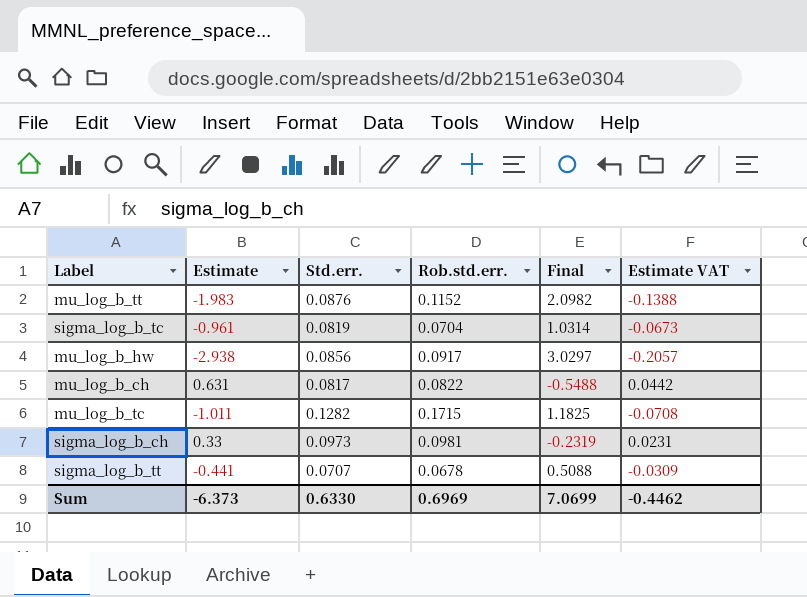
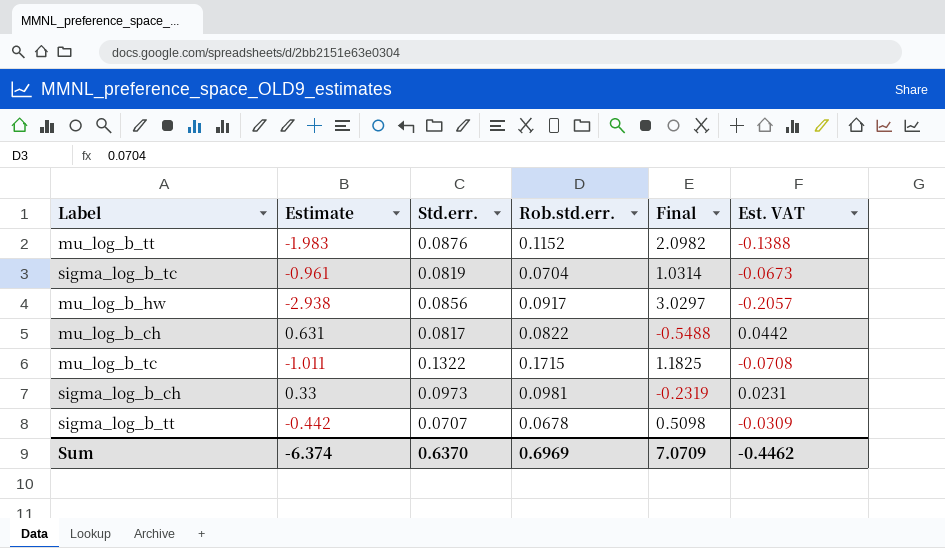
column name: Estimate VAT -> Est. VAT
mu_log_b_tc | Std.err.: 0.1282 -> 0.1322
sigma_log_b_tt | Estimate: -0.441 -> -0.442
sigma_log_b_tt | Final: 0.5088 -> 0.5098
Sum | Estimate: -6.373 -> -6.374
Sum | Std.err.: 0.6330 -> 0.6370
Sum | Final: 7.0699 -> 7.0709

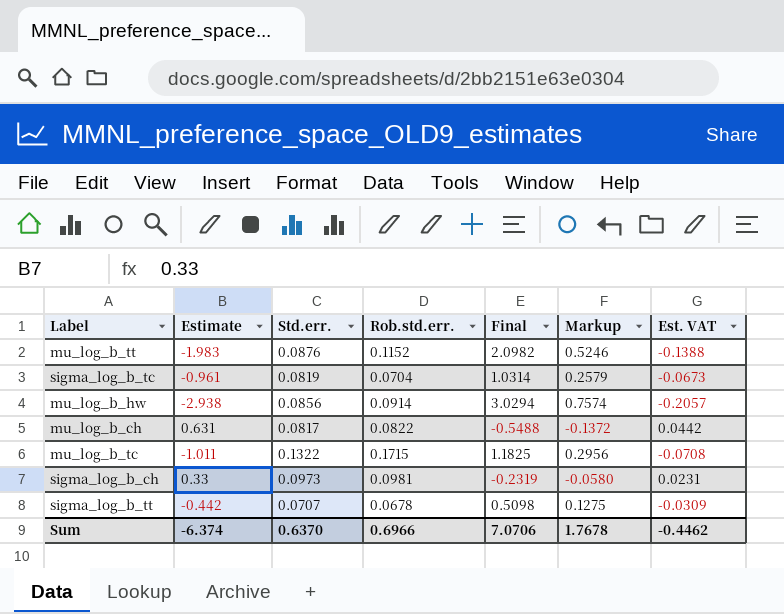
column Markup | formula: none -> [Final] * 0.25
mu_log_b_hw | Rob.std.err.: 0.0917 -> 0.0914
mu_log_b_hw | Final: 3.0297 -> 3.0294
Sum | Rob.std.err.: 0.6969 -> 0.6966
Sum | Final: 7.0709 -> 7.0706

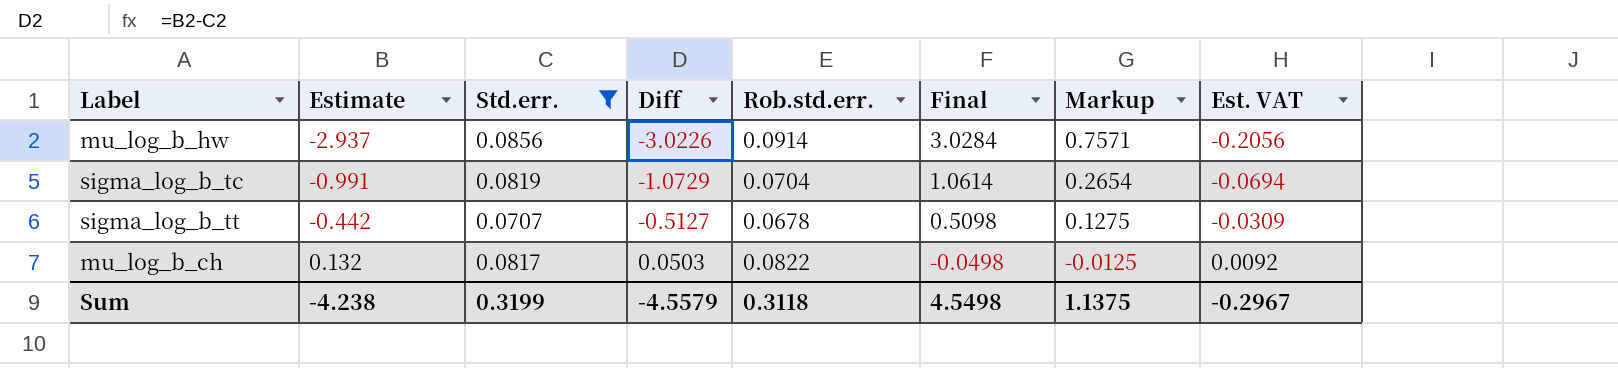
filter: none -> Std.err. <= 0.0856
row order: none -> Estimate ascending
column Diff | formula: none -> [Estimate] - [Std.err.]
mu_log_b_hw | Estimate: -2.938 -> -2.937
mu_log_b_hw | Final: 3.0294 -> 3.0284
mu_log_b_hw | Markup: 0.7574 -> 0.7571
mu_log_b_hw | Est. VAT: -0.2057 -> -0.2056
sigma_log_b_tc | Estimate: -0.961 -> -0.991
sigma_log_b_tc | Final: 1.0314 -> 1.0614
sigma_log_b_tc | Markup: 0.2579 -> 0.2654
sigma_log_b_tc | Est. VAT: -0.0673 -> -0.0694
mu_log_b_ch | Estimate: 0.631 -> 0.132
mu_log_b_ch | Final: -0.5488 -> -0.0498
mu_log_b_ch | Markup: -0.1372 -> -0.0125
mu_log_b_ch | Est. VAT: 0.0442 -> 0.0092
Sum | Estimate: -6.374 -> -4.238
Sum | Std.err.: 0.6370 -> 0.3199
Sum | Rob.std.err.: 0.6966 -> 0.3118
Sum | Final: 7.0706 -> 4.5498
Sum | Markup: 1.7678 -> 1.1375
Sum | Est. VAT: -0.4462 -> -0.2967

